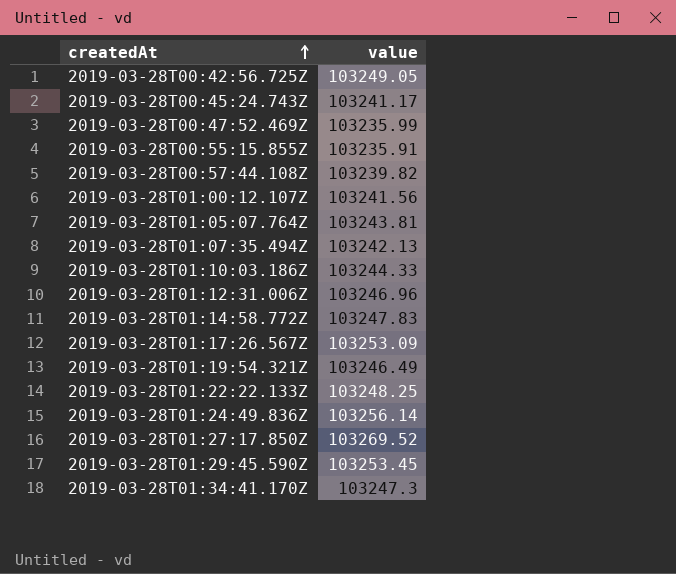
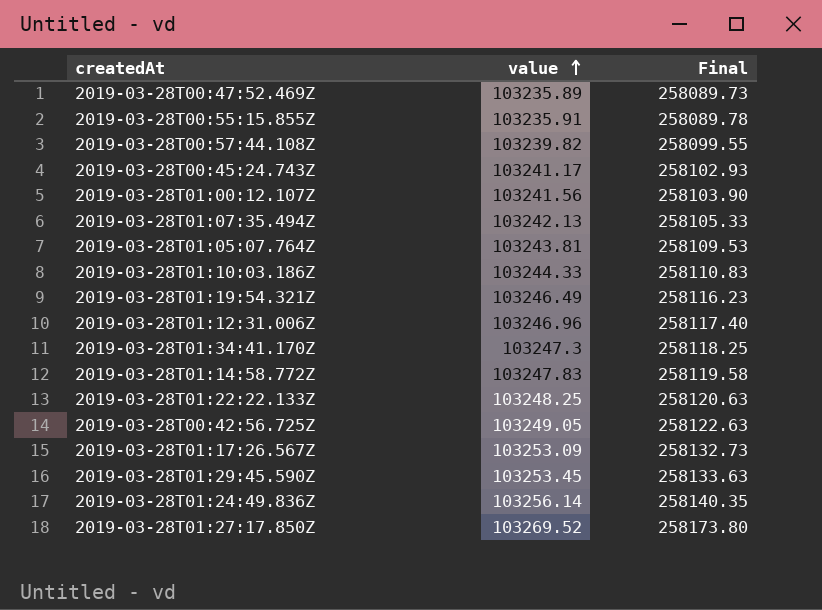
row order: createdAt ascending -> value ascending
column Final | formula: none -> [value] * 2.5
2019-03-28T00:47:52.469Z | value: 103235.99 -> 103235.89

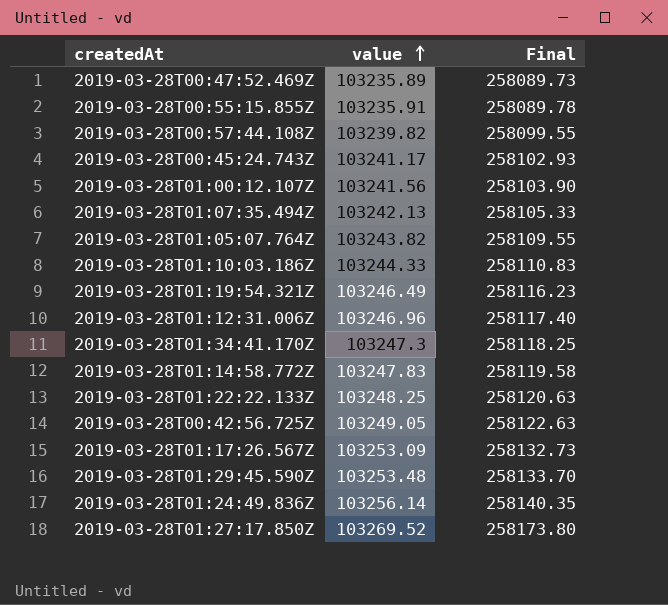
2019-03-28T01:05:07.764Z | value: 103243.81 -> 103243.82
2019-03-28T01:05:07.764Z | Final: 258109.53 -> 258109.55
2019-03-28T01:29:45.590Z | value: 103253.45 -> 103253.48
2019-03-28T01:29:45.590Z | Final: 258133.63 -> 258133.70

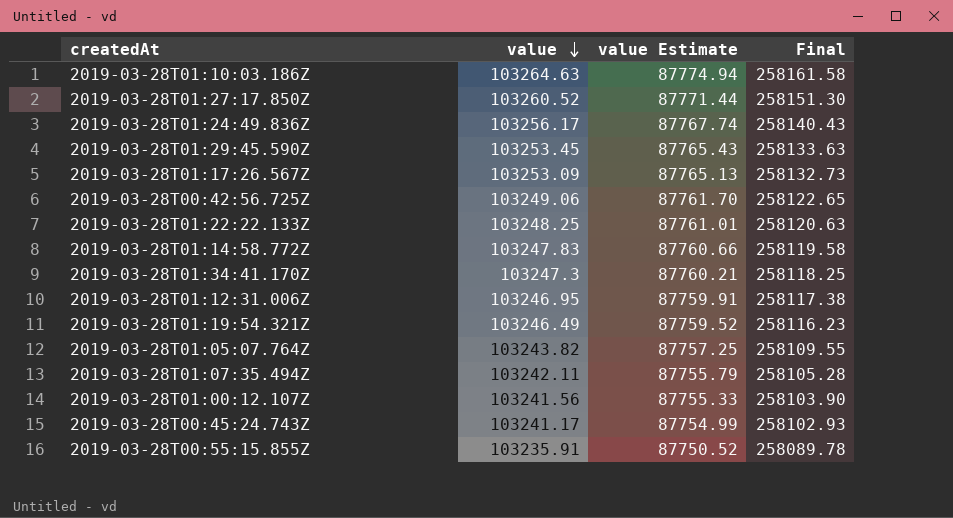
row order: value ascending -> value descending
column value Estimate | formula: none -> [value] * 0.85
row 2019-03-28T00:47:52.469Z: 103235.89 | 258089.73 -> none
row 2019-03-28T00:57:44.108Z: 103239.82 | 258099.55 -> none
2019-03-28T01:10:03.186Z | value: 103244.33 -> 103264.63
2019-03-28T01:10:03.186Z | Final: 258110.83 -> 258161.58
2019-03-28T01:27:17.850Z | value: 103269.52 -> 103260.52
2019-03-28T01:27:17.850Z | Final: 258173.80 -> 258151.30
2019-03-28T01:24:49.836Z | value: 103256.14 -> 103256.17
2019-03-28T01:24:49.836Z | Final: 258140.35 -> 258140.43
2019-03-28T01:29:45.590Z | value: 103253.48 -> 103253.45
2019-03-28T01:29:45.590Z | Final: 258133.70 -> 258133.63
2019-03-28T00:42:56.725Z | value: 103249.05 -> 103249.06
2019-03-28T00:42:56.725Z | Final: 258122.63 -> 258122.65
2019-03-28T01:12:31.006Z | value: 103246.96 -> 103246.95
2019-03-28T01:12:31.006Z | Final: 258117.40 -> 258117.38
2019-03-28T01:07:35.494Z | value: 103242.13 -> 103242.11
2019-03-28T01:07:35.494Z | Final: 258105.33 -> 258105.28

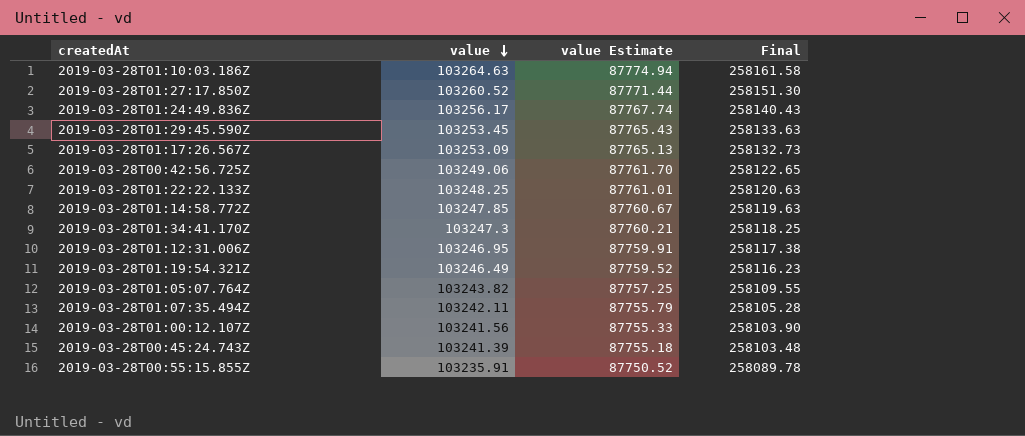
2019-03-28T01:14:58.772Z | value: 103247.83 -> 103247.85
2019-03-28T01:14:58.772Z | value Estimate: 87760.66 -> 87760.67
2019-03-28T01:14:58.772Z | Final: 258119.58 -> 258119.63
2019-03-28T00:45:24.743Z | value: 103241.17 -> 103241.39
2019-03-28T00:45:24.743Z | value Estimate: 87754.99 -> 87755.18
2019-03-28T00:45:24.743Z | Final: 258102.93 -> 258103.48

